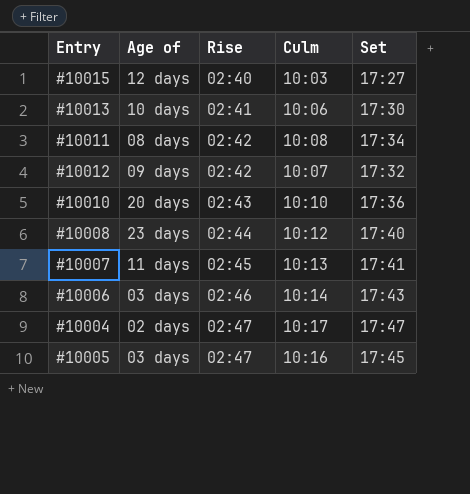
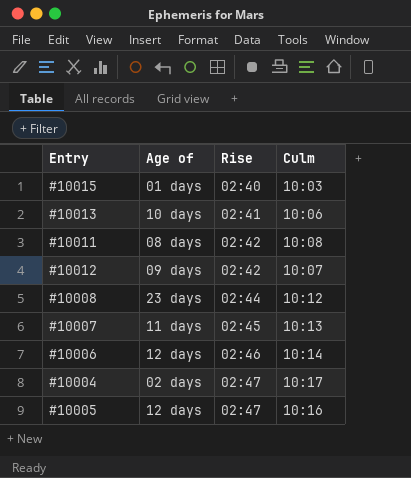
column Set | position: 5 -> none
row #10010: 20 days | 02:43 | 10:10 | 17:36 -> none
#10015 | Age of: 12 days -> 01 days
#10006 | Age of: 03 days -> 12 days
#10005 | Age of: 03 days -> 12 days

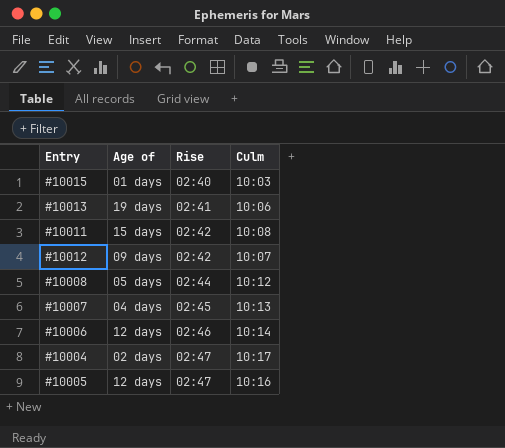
#10013 | Age of: 10 days -> 19 days
#10011 | Age of: 08 days -> 15 days
#10008 | Age of: 23 days -> 05 days
#10007 | Age of: 11 days -> 04 days

